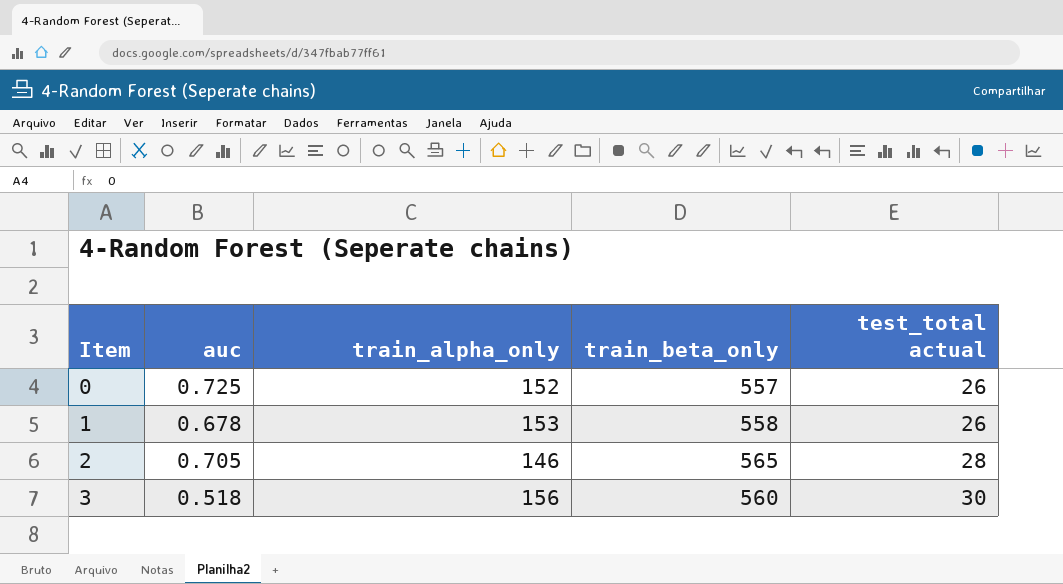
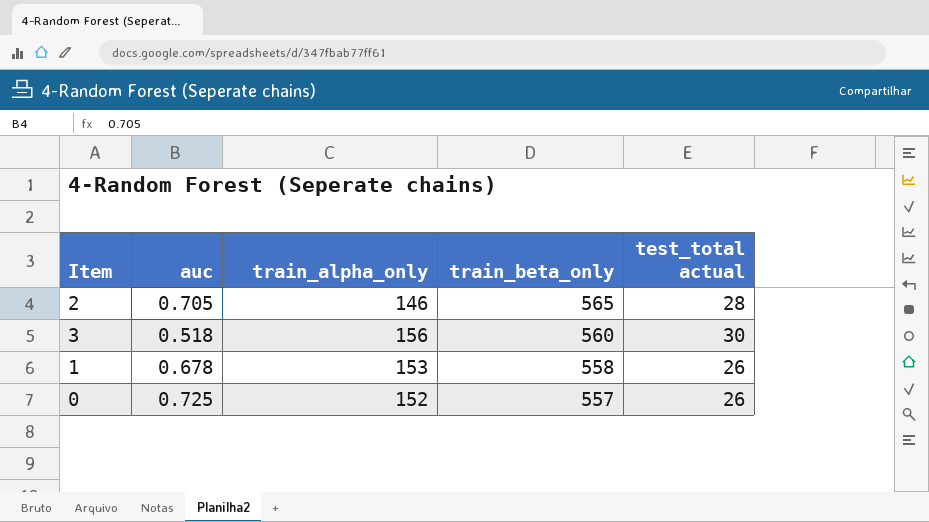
row order: Item ascending -> train_beta_only descending

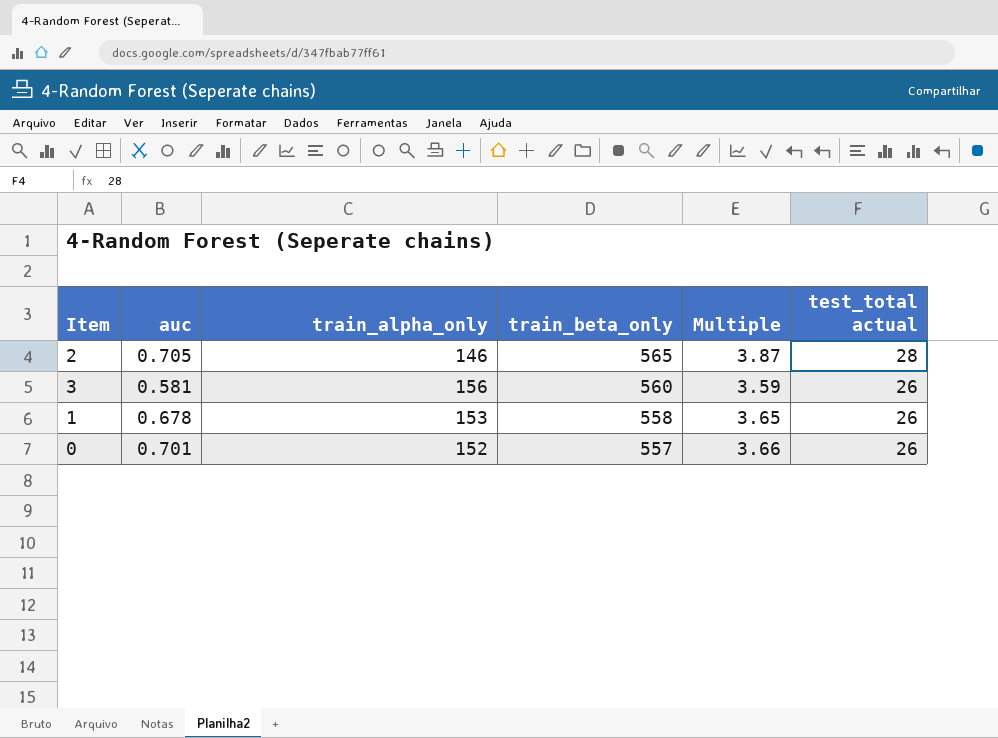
column Multiple | formula: none -> [train_beta_only] / [train_alpha_only]
3 | auc: 0.518 -> 0.581
3 | test_total actual: 30 -> 26
0 | auc: 0.725 -> 0.701

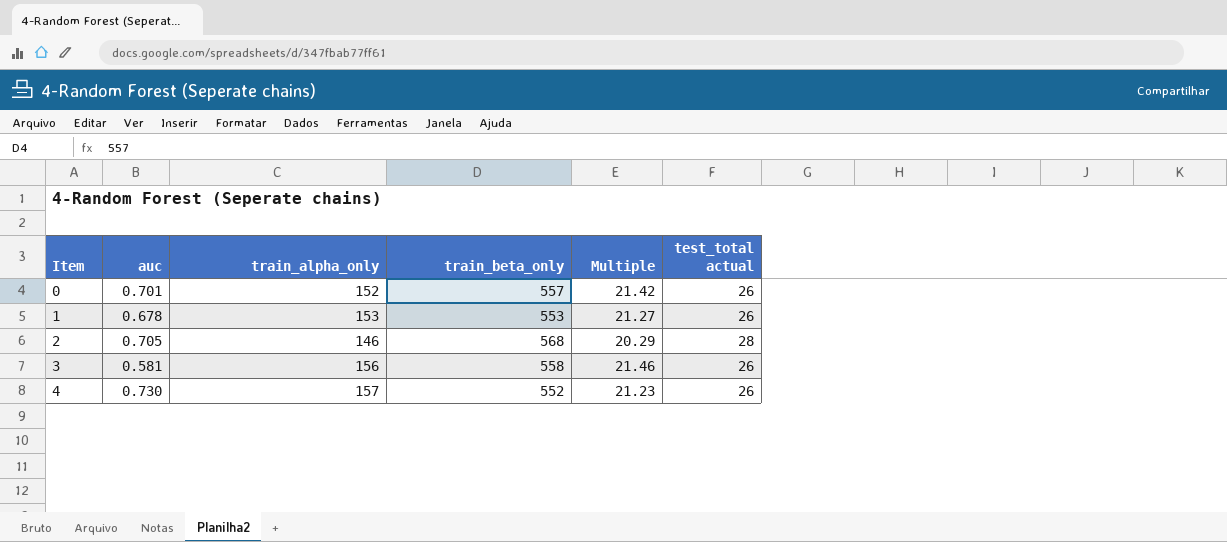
row order: train_beta_only descending -> Item ascending
column Multiple | formula: [train_beta_only] / [train_alpha_only] -> [train_beta_only] / [test_total actual]
1 | train_beta_only: 558 -> 553
2 | train_beta_only: 565 -> 568
3 | train_beta_only: 560 -> 558
row 4: none -> 0.730 | 157 | 552 | 21.23 | 26

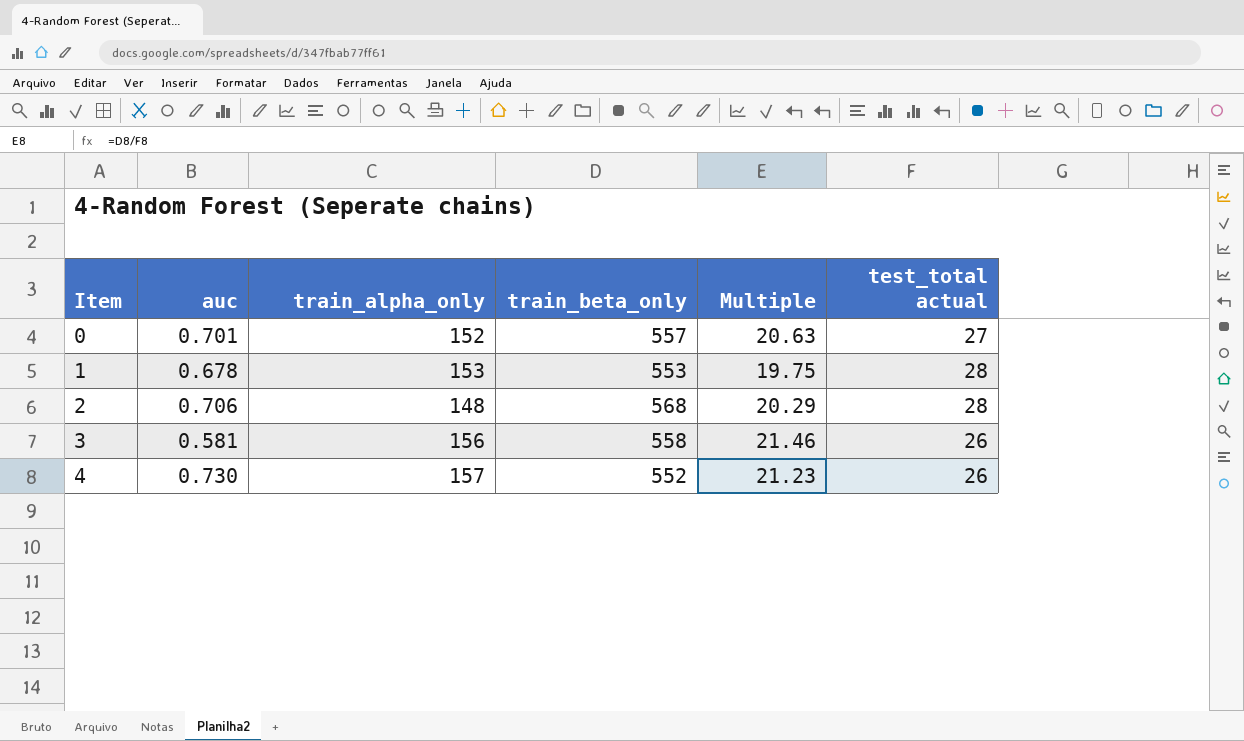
0 | Multiple: 21.42 -> 20.63
0 | test_total actual: 26 -> 27
1 | Multiple: 21.27 -> 19.75
1 | test_total actual: 26 -> 28
2 | auc: 0.705 -> 0.706
2 | train_alpha_only: 146 -> 148

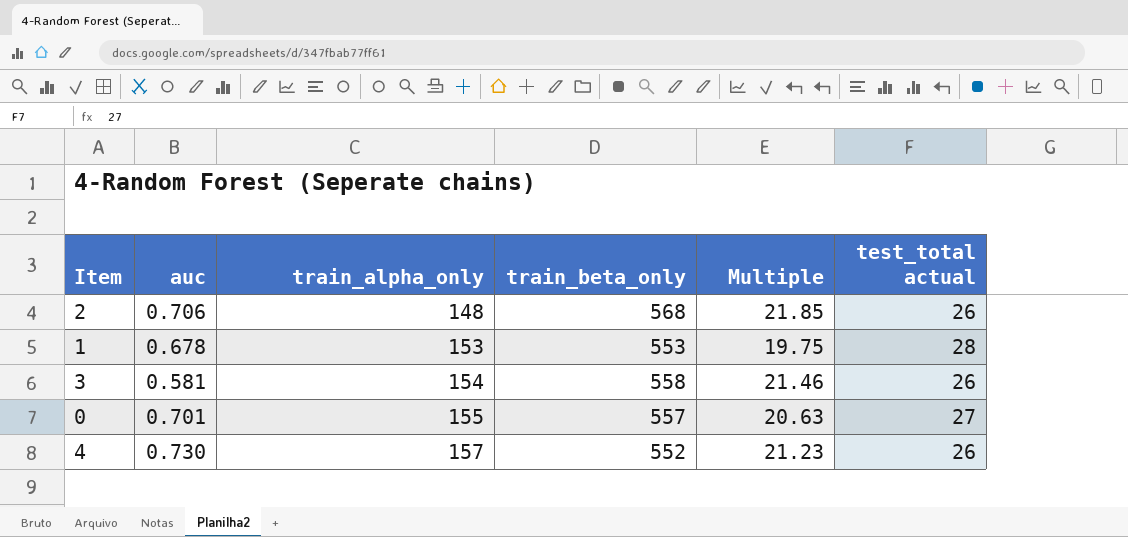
row order: Item ascending -> train_alpha_only ascending
2 | Multiple: 20.29 -> 21.85
2 | test_total actual: 28 -> 26
3 | train_alpha_only: 156 -> 154
0 | train_alpha_only: 152 -> 155

